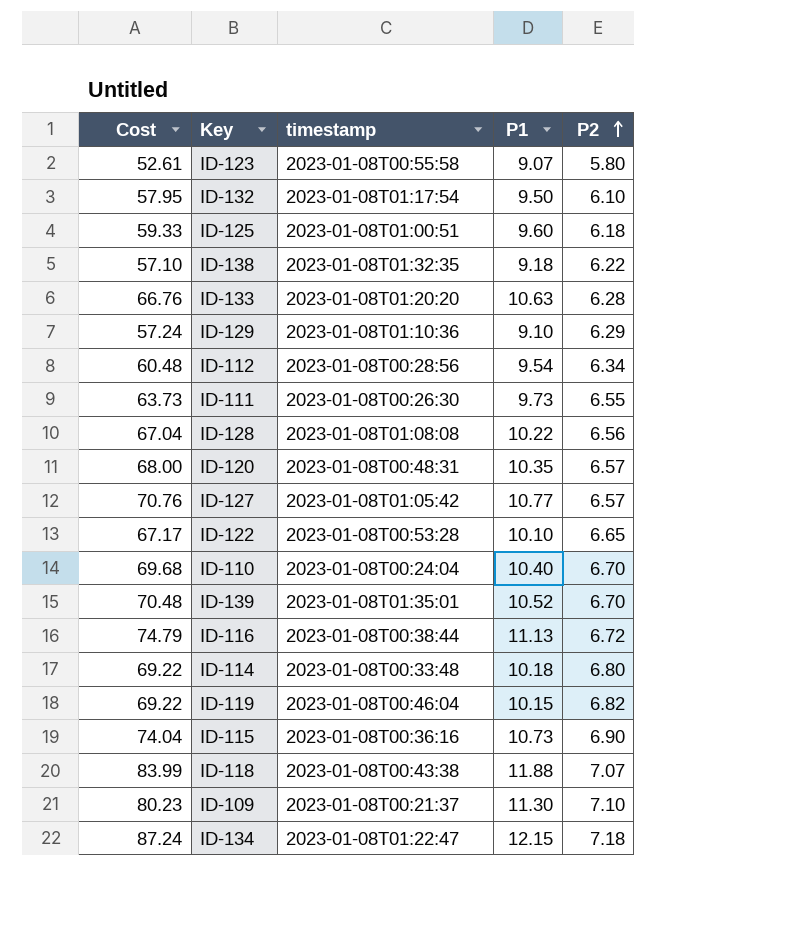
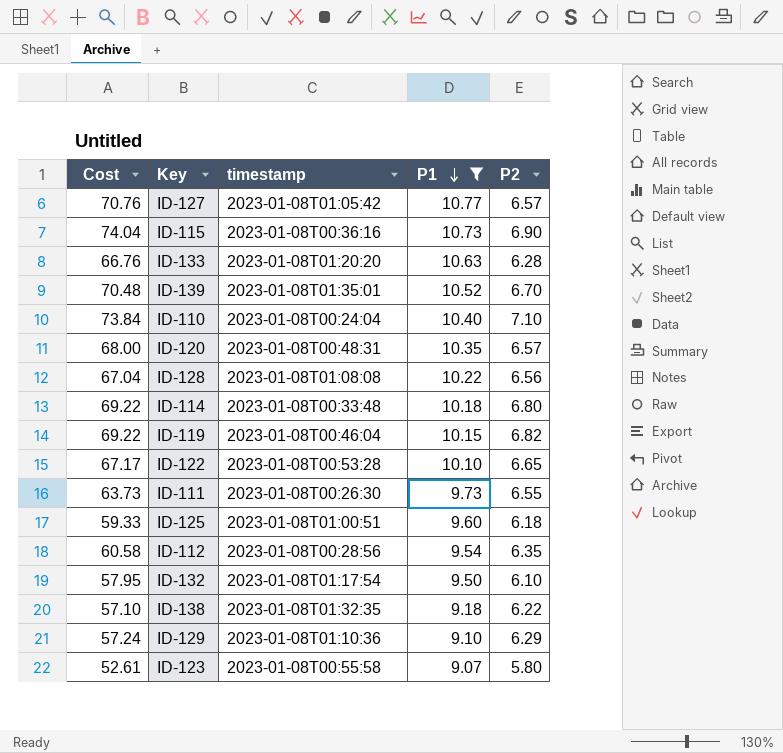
filter: none -> P1 <= 10.77
row order: P2 ascending -> P1 descending
ID-110 | Cost: 69.68 -> 73.84
ID-110 | P2: 6.70 -> 7.10
ID-112 | Cost: 60.48 -> 60.58
ID-112 | P2: 6.34 -> 6.35

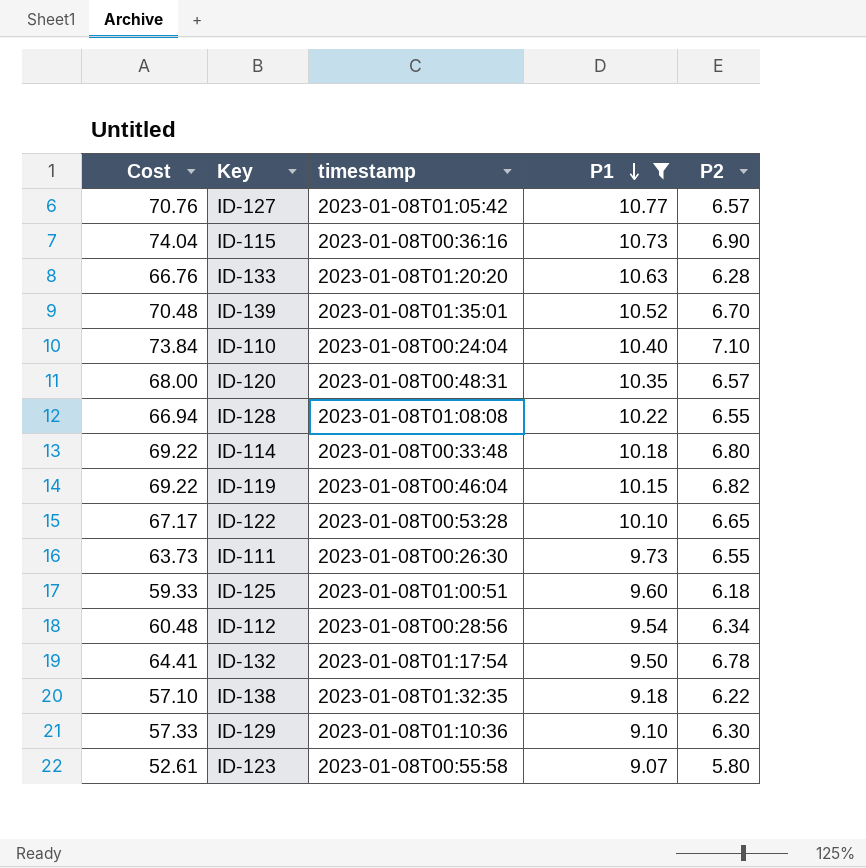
ID-128 | Cost: 67.04 -> 66.94
ID-128 | P2: 6.56 -> 6.55
ID-112 | Cost: 60.58 -> 60.48
ID-112 | P2: 6.35 -> 6.34
ID-132 | Cost: 57.95 -> 64.41
ID-132 | P2: 6.10 -> 6.78
ID-129 | Cost: 57.24 -> 57.33
ID-129 | P2: 6.29 -> 6.30

